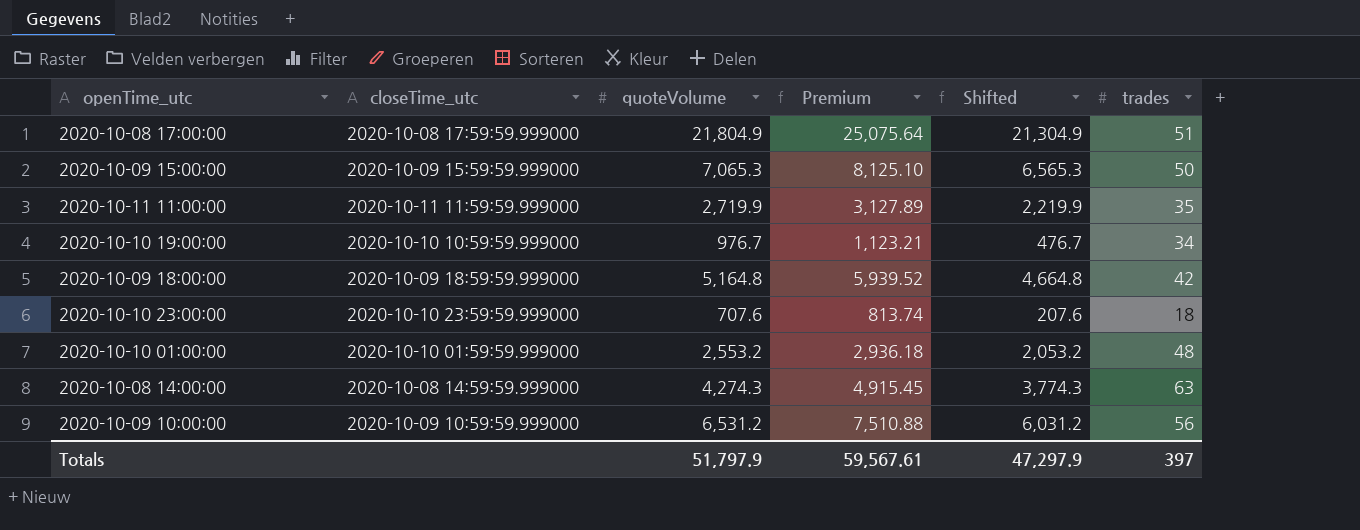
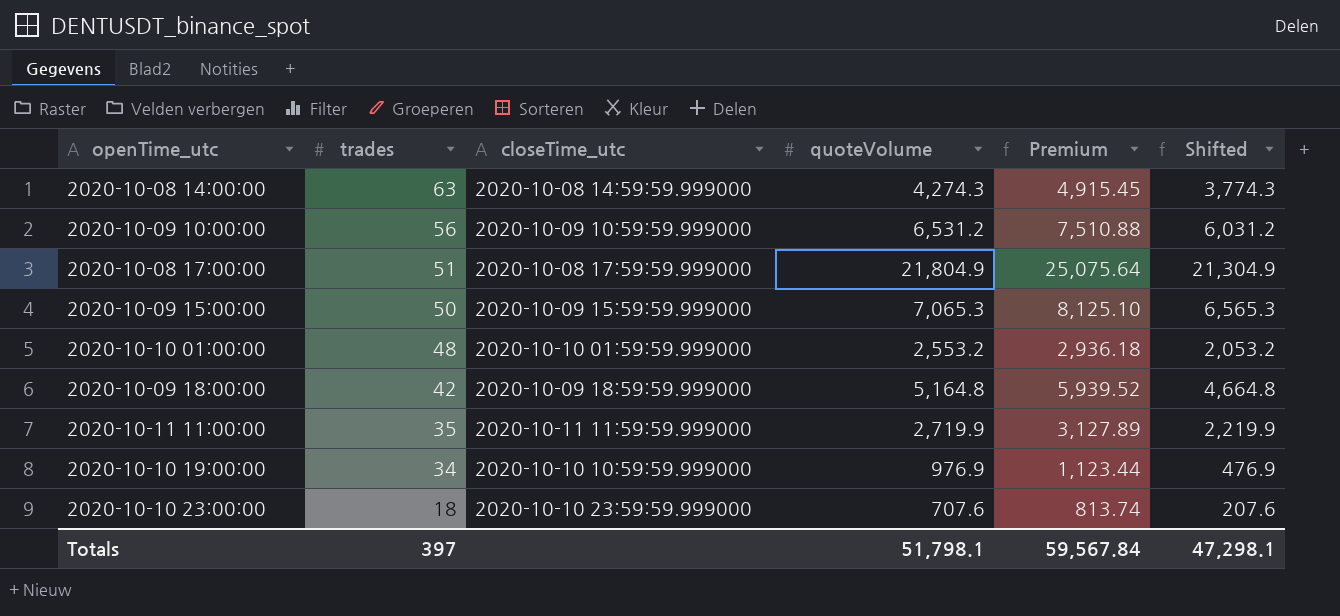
row order: none -> trades descending
column trades | position: 6 -> 2
2020-10-10 19:00:00 | quoteVolume: 976.7 -> 976.9
2020-10-10 19:00:00 | Premium: 1,123.21 -> 1,123.44
2020-10-10 19:00:00 | Shifted: 476.7 -> 476.9
Totals | quoteVolume: 51,797.9 -> 51,798.1
Totals | Premium: 59,567.61 -> 59,567.84
Totals | Shifted: 47,297.9 -> 47,298.1

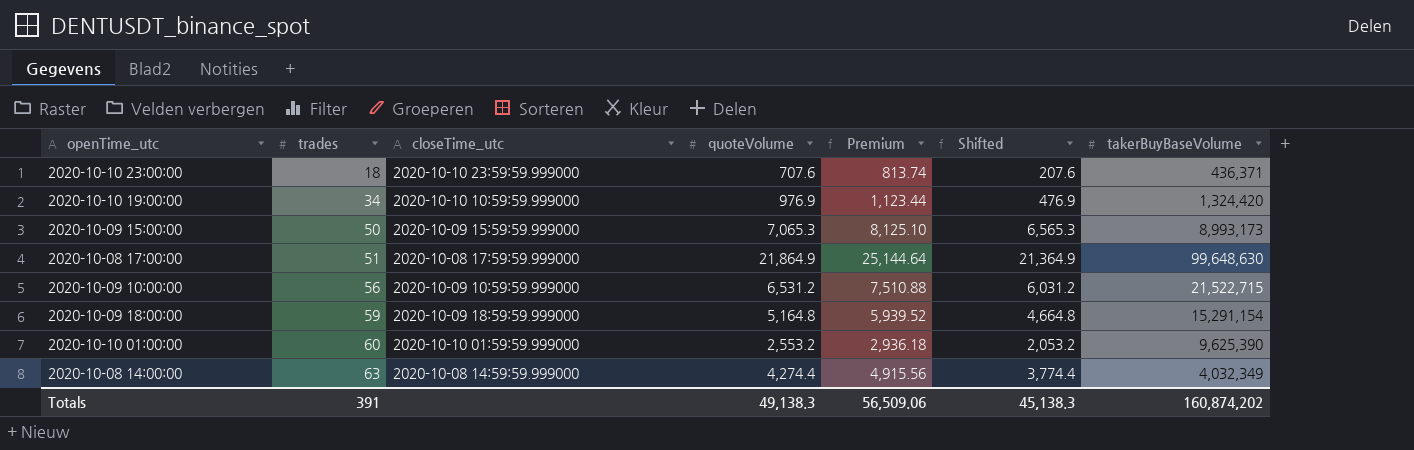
row order: trades descending -> trades ascending
column takerBuyBaseVolume | position: none -> 7
row 2020-10-11 11:00:00: 35 | 2020-10-11 11:59:59.999000 | 2,719.9 | 3,127.89 | 2,219.9 -> none
2020-10-08 17:00:00 | quoteVolume: 21,804.9 -> 21,864.9
2020-10-08 17:00:00 | Premium: 25,075.64 -> 25,144.64
2020-10-08 17:00:00 | Shifted: 21,304.9 -> 21,364.9
2020-10-09 18:00:00 | trades: 42 -> 59
2020-10-10 01:00:00 | trades: 48 -> 60
2020-10-08 14:00:00 | quoteVolume: 4,274.3 -> 4,274.4
2020-10-08 14:00:00 | Premium: 4,915.45 -> 4,915.56
2020-10-08 14:00:00 | Shifted: 3,774.3 -> 3,774.4
Totals | trades: 397 -> 391
Totals | quoteVolume: 51,798.1 -> 49,138.3
Totals | Premium: 59,567.84 -> 56,509.06
Totals | Shifted: 47,298.1 -> 45,138.3

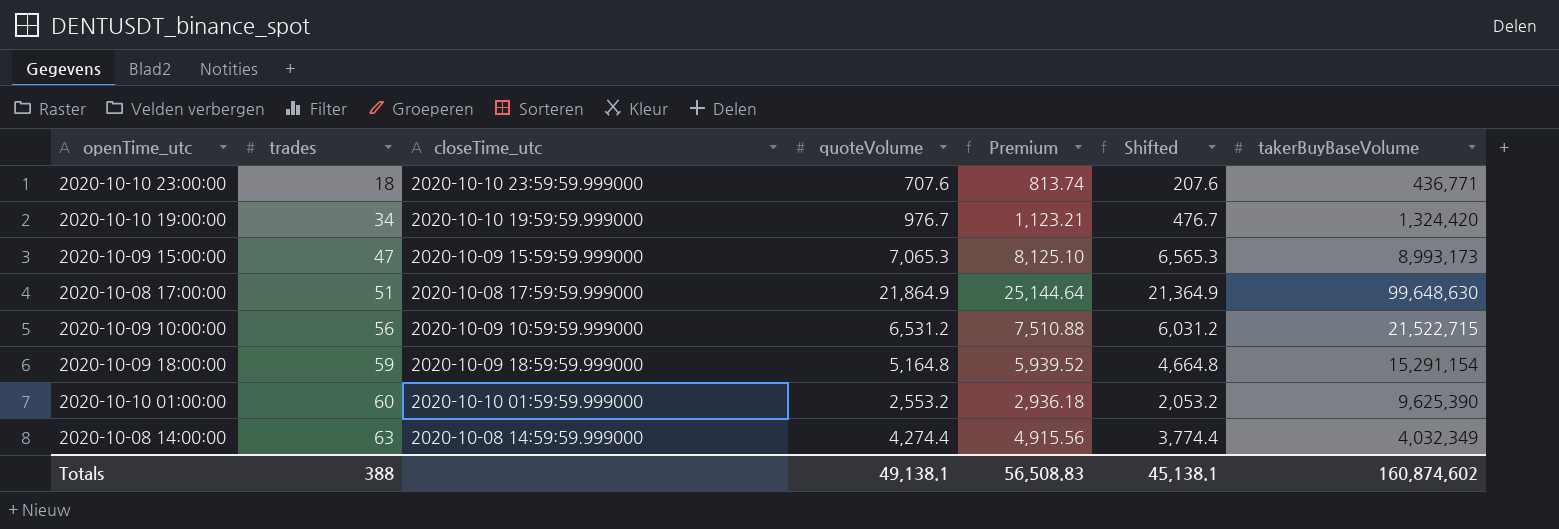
2020-10-10 23:00:00 | takerBuyBaseVolume: 436,371 -> 436,771
2020-10-10 19:00:00 | closeTime_utc: 2020-10-10 10:59:59.999000 -> 2020-10-10 19:59:59.999000
2020-10-10 19:00:00 | quoteVolume: 976.9 -> 976.7
2020-10-10 19:00:00 | Premium: 1,123.44 -> 1,123.21
2020-10-10 19:00:00 | Shifted: 476.9 -> 476.7
2020-10-09 15:00:00 | trades: 50 -> 47
Totals | trades: 391 -> 388
Totals | quoteVolume: 49,138.3 -> 49,138.1
Totals | Premium: 56,509.06 -> 56,508.83
Totals | Shifted: 45,138.3 -> 45,138.1
Totals | takerBuyBaseVolume: 160,874,202 -> 160,874,602

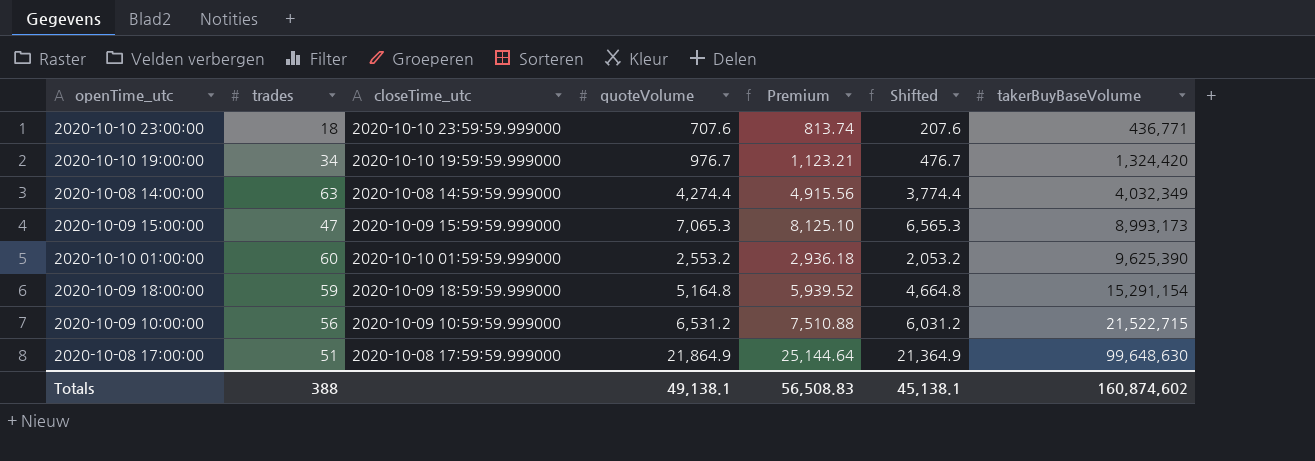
row order: trades ascending -> takerBuyBaseVolume ascending

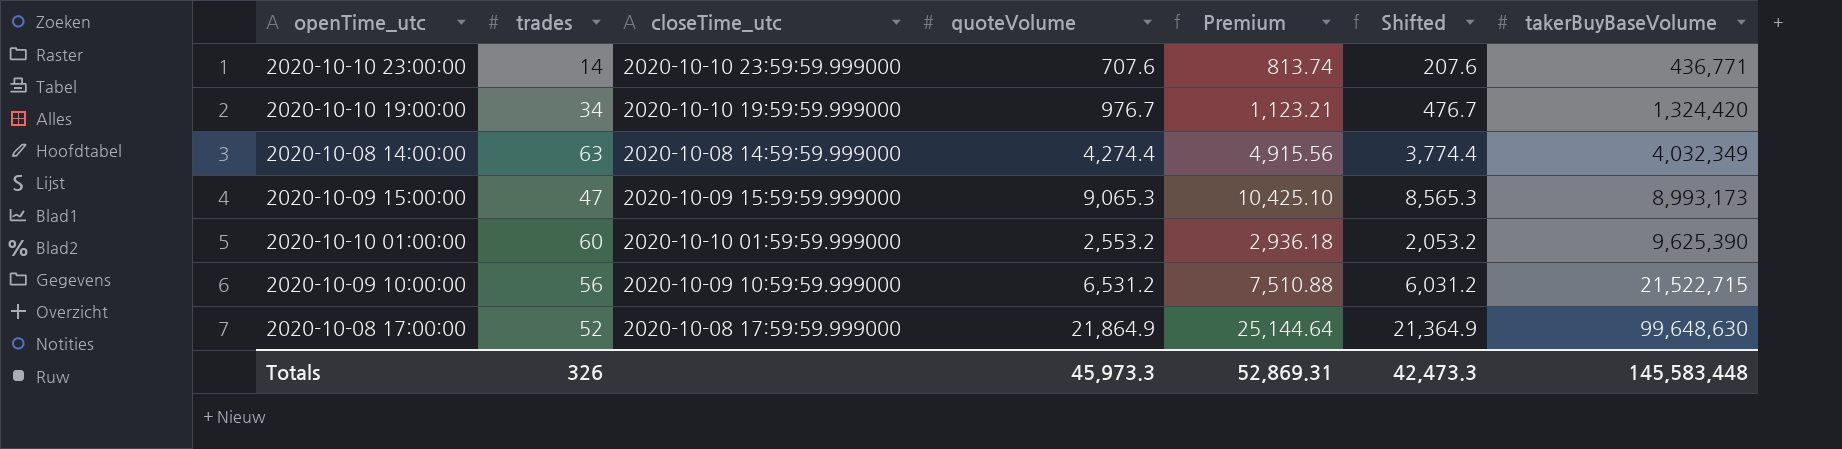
row 2020-10-09 18:00:00: 59 | 2020-10-09 18:59:59.999000 | 5,164.8 | 5,939.52 | 4,664.8 | 15,291,154 -> none
2020-10-10 23:00:00 | trades: 18 -> 14
2020-10-09 15:00:00 | quoteVolume: 7,065.3 -> 9,065.3
2020-10-09 15:00:00 | Premium: 8,125.10 -> 10,425.10
2020-10-09 15:00:00 | Shifted: 6,565.3 -> 8,565.3
2020-10-08 17:00:00 | trades: 51 -> 52
Totals | trades: 388 -> 326
Totals | quoteVolume: 49,138.1 -> 45,973.3
Totals | Premium: 56,508.83 -> 52,869.31
Totals | Shifted: 45,138.1 -> 42,473.3
Totals | takerBuyBaseVolume: 160,874,602 -> 145,583,448

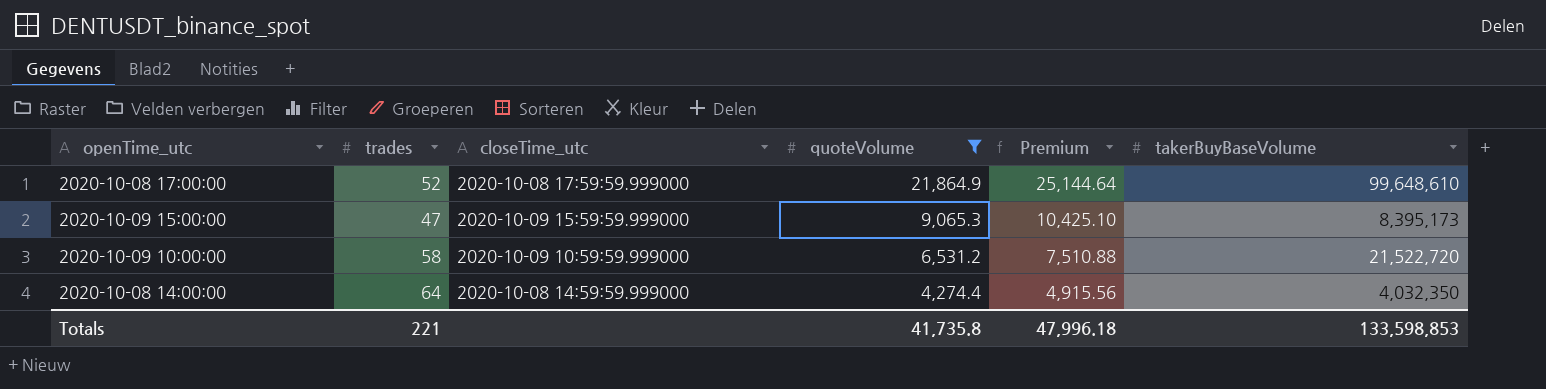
filter: none -> quoteVolume >= 4,274.4
row order: takerBuyBaseVolume ascending -> quoteVolume descending
column Shifted | formula: [quoteVolume] - 500 -> none
2020-10-08 17:00:00 | takerBuyBaseVolume: 99,648,630 -> 99,648,610
2020-10-09 15:00:00 | takerBuyBaseVolume: 8,993,173 -> 8,395,173
2020-10-09 10:00:00 | trades: 56 -> 58
2020-10-09 10:00:00 | takerBuyBaseVolume: 21,522,715 -> 21,522,720
2020-10-08 14:00:00 | trades: 63 -> 64
2020-10-08 14:00:00 | takerBuyBaseVolume: 4,032,349 -> 4,032,350
Totals | trades: 326 -> 221
Totals | quoteVolume: 45,973.3 -> 41,735.8
Totals | Premium: 52,869.31 -> 47,996.18
Totals | takerBuyBaseVolume: 145,583,448 -> 133,598,853

